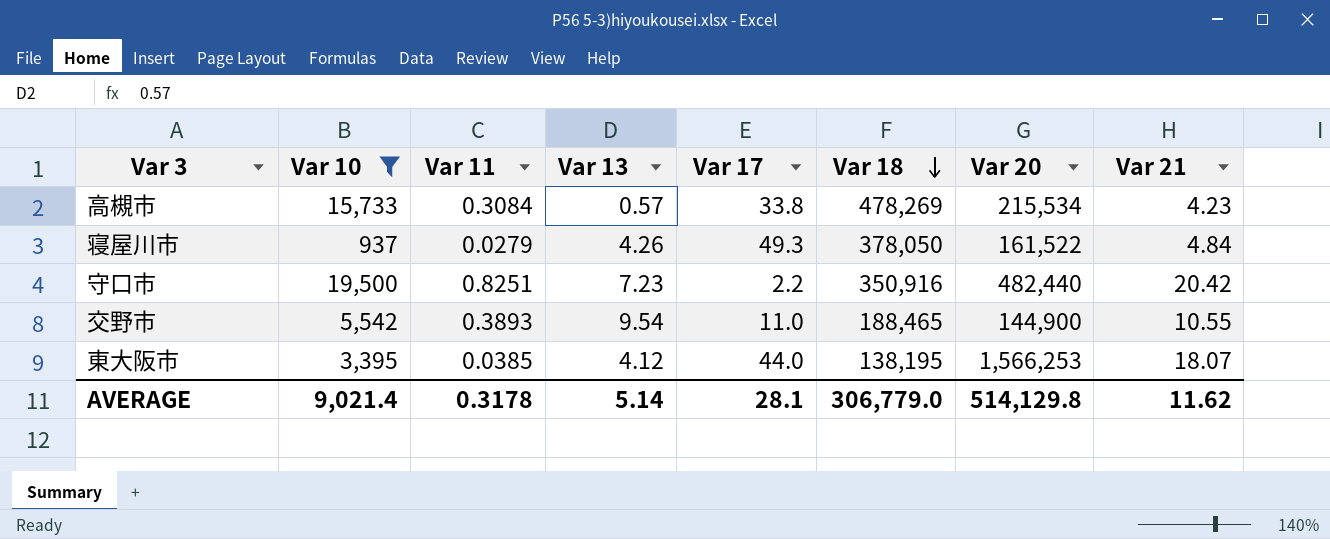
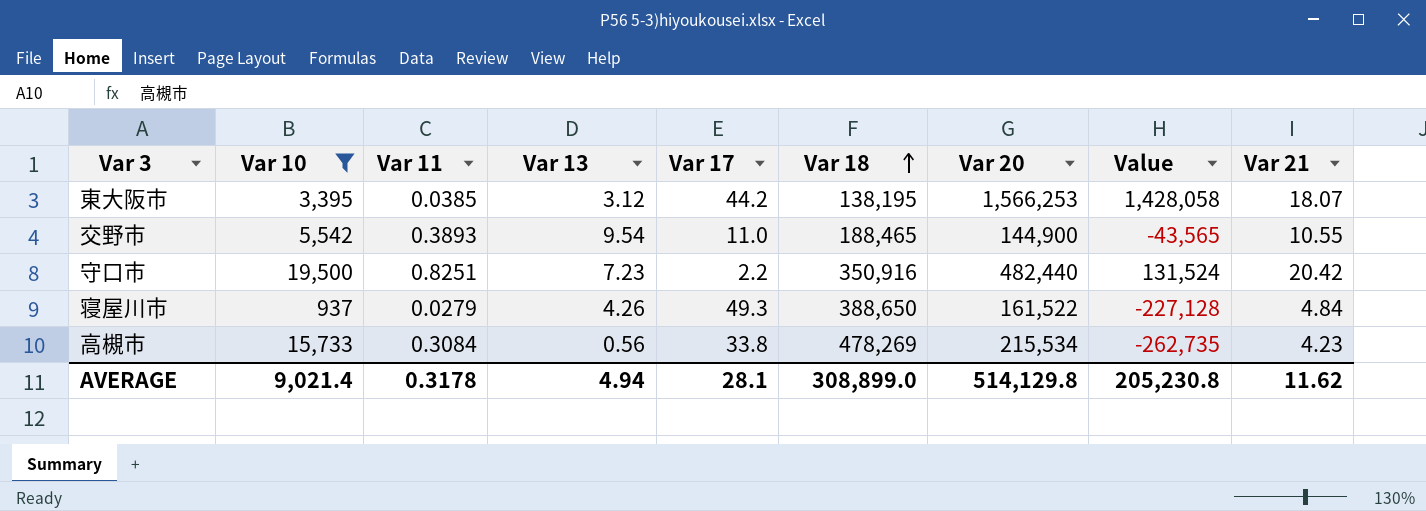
row order: Var 18 descending -> Var 18 ascending
column Value | formula: none -> [Var 20] - [Var 18]
東大阪市 | Var 13: 4.12 -> 3.12
東大阪市 | Var 17: 44.0 -> 44.2
寝屋川市 | Var 18: 378,050 -> 388,650
高槻市 | Var 13: 0.57 -> 0.56
AVERAGE | Var 13: 5.14 -> 4.94
AVERAGE | Var 18: 306,779.0 -> 308,899.0

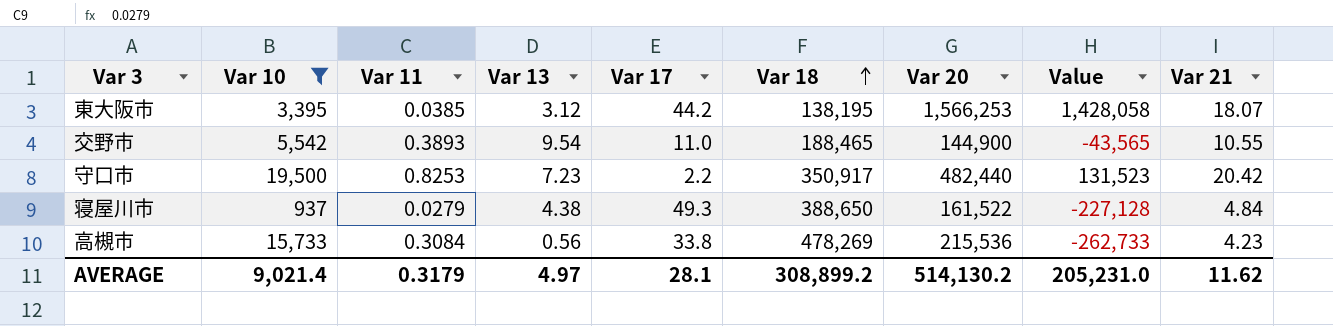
守口市 | Var 11: 0.8251 -> 0.8253
守口市 | Var 18: 350,916 -> 350,917
守口市 | Value: 131,524 -> 131,523
寝屋川市 | Var 13: 4.26 -> 4.38
高槻市 | Var 20: 215,534 -> 215,536
高槻市 | Value: -262,735 -> -262,733
AVERAGE | Var 11: 0.3178 -> 0.3179
AVERAGE | Var 13: 4.94 -> 4.97
AVERAGE | Var 18: 308,899.0 -> 308,899.2
AVERAGE | Var 20: 514,129.8 -> 514,130.2
AVERAGE | Value: 205,230.8 -> 205,231.0

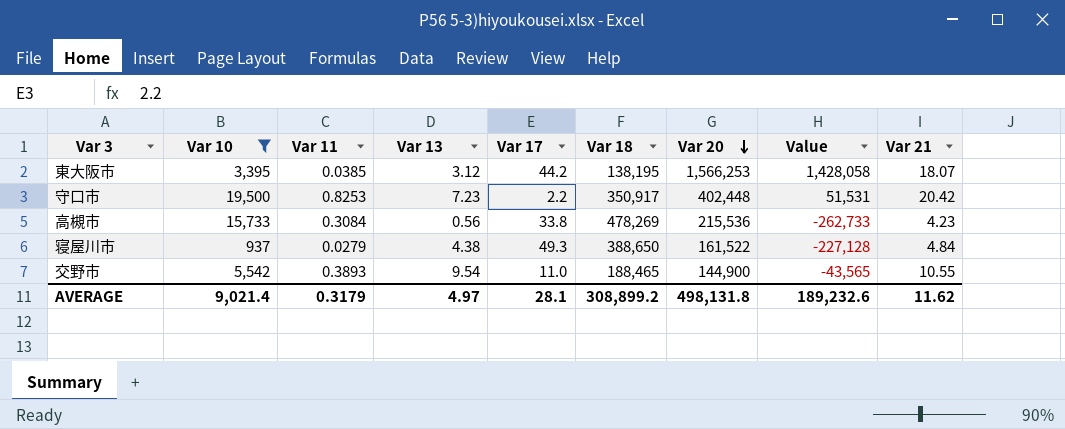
row order: Var 18 ascending -> Var 20 descending
守口市 | Var 20: 482,440 -> 402,448
守口市 | Value: 131,523 -> 51,531
AVERAGE | Var 20: 514,130.2 -> 498,131.8
AVERAGE | Value: 205,231.0 -> 189,232.6

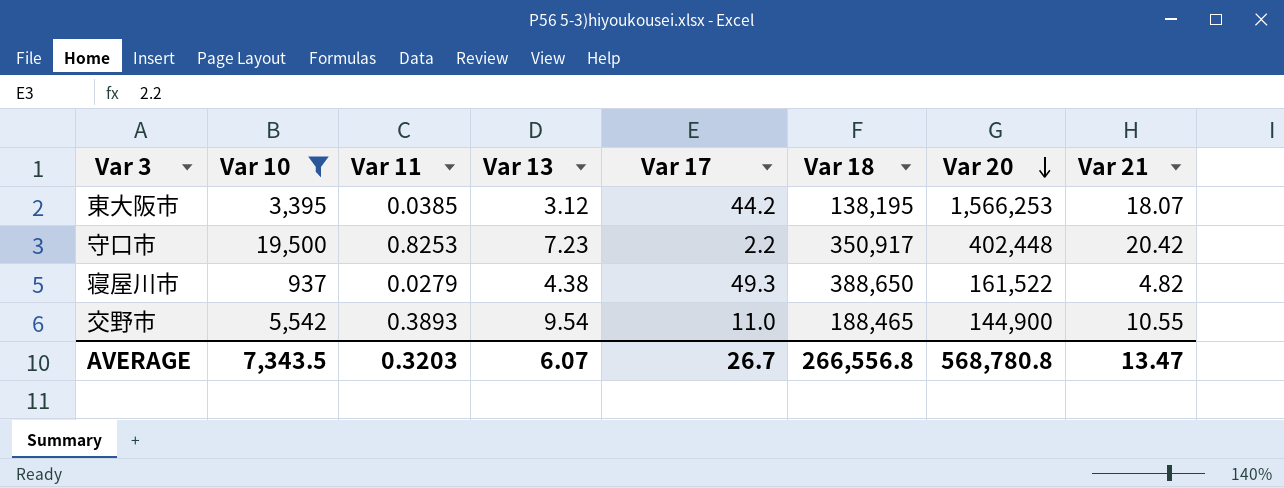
column Value | formula: [Var 20] - [Var 18] -> none
row 高槻市: 15,733 | 0.3084 | 0.56 | 33.8 | 478,269 | 215,536 | -262,733 | 4.23 -> none
寝屋川市 | Var 21: 4.84 -> 4.82
AVERAGE | Var 10: 9,021.4 -> 7,343.5
AVERAGE | Var 11: 0.3179 -> 0.3203
AVERAGE | Var 13: 4.97 -> 6.07
AVERAGE | Var 17: 28.1 -> 26.7
AVERAGE | Var 18: 308,899.2 -> 266,556.8
AVERAGE | Var 20: 498,131.8 -> 568,780.8
AVERAGE | Var 21: 11.62 -> 13.47

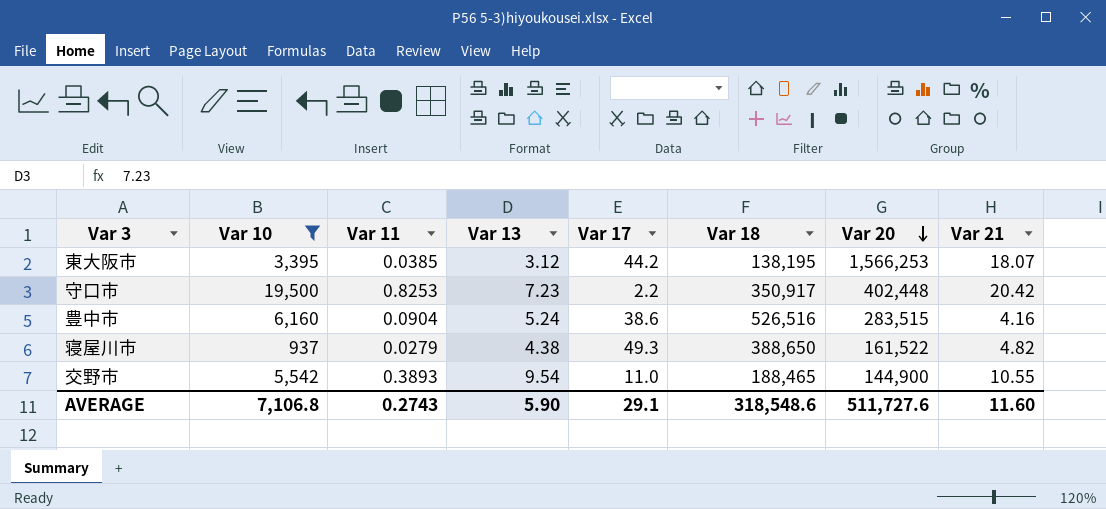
row 豊中市: none -> 6,160 | 0.0904 | 5.24 | 38.6 | 526,516 | 283,515 | 4.16
AVERAGE | Var 10: 7,343.5 -> 7,106.8
AVERAGE | Var 11: 0.3203 -> 0.2743
AVERAGE | Var 13: 6.07 -> 5.90
AVERAGE | Var 17: 26.7 -> 29.1
AVERAGE | Var 18: 266,556.8 -> 318,548.6
AVERAGE | Var 20: 568,780.8 -> 511,727.6
AVERAGE | Var 21: 13.47 -> 11.60

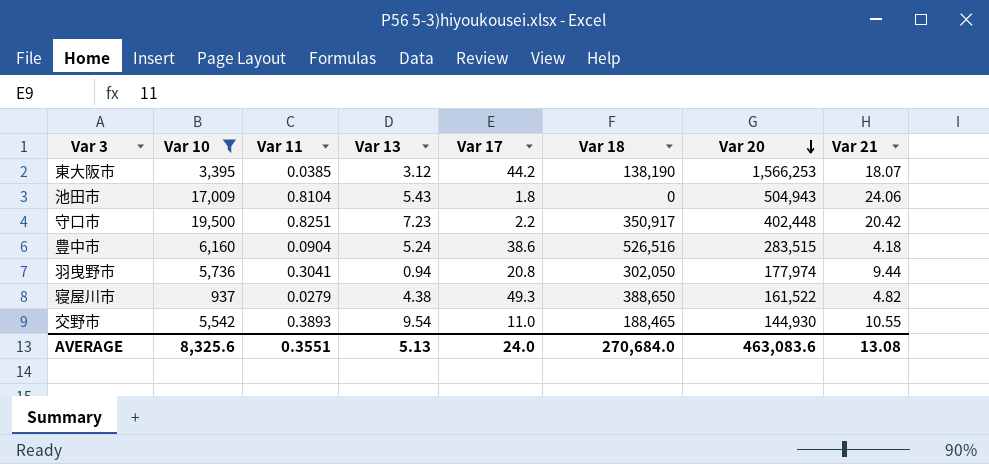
東大阪市 | Var 18: 138,195 -> 138,190
row 池田市: none -> 17,009 | 0.8104 | 5.43 | 1.8 | 0 | 504,943 | 24.06
守口市 | Var 11: 0.8253 -> 0.8251
豊中市 | Var 21: 4.16 -> 4.18
row 羽曳野市: none -> 5,736 | 0.3041 | 0.94 | 20.8 | 302,050 | 177,974 | 9.44
交野市 | Var 20: 144,900 -> 144,930
AVERAGE | Var 10: 7,106.8 -> 8,325.6
AVERAGE | Var 11: 0.2743 -> 0.3551
AVERAGE | Var 13: 5.90 -> 5.13
AVERAGE | Var 17: 29.1 -> 24.0
AVERAGE | Var 18: 318,548.6 -> 270,684.0
AVERAGE | Var 20: 511,727.6 -> 463,083.6
AVERAGE | Var 21: 11.60 -> 13.08

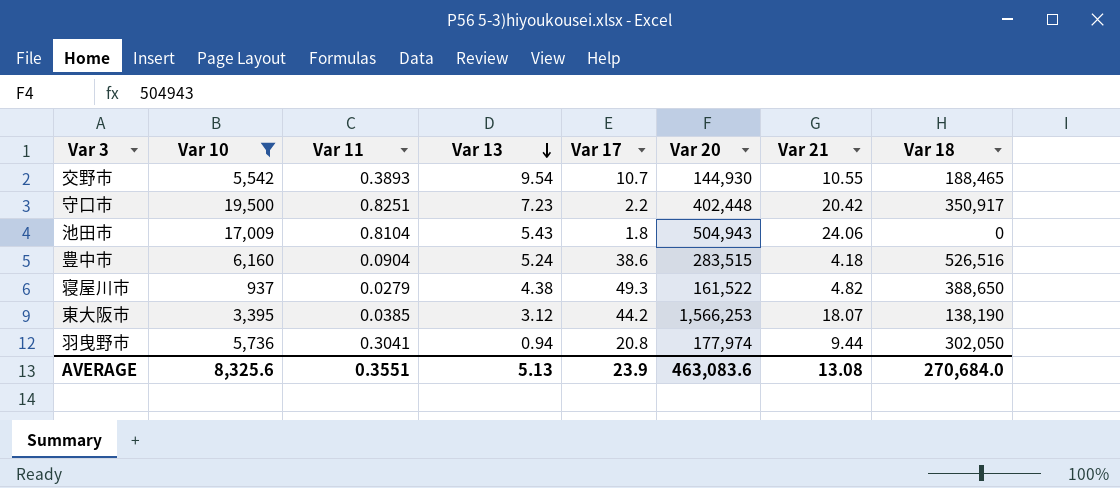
row order: Var 20 descending -> Var 13 descending
column Var 18 | position: 6 -> 8
交野市 | Var 17: 11.0 -> 10.7
AVERAGE | Var 17: 24.0 -> 23.9

